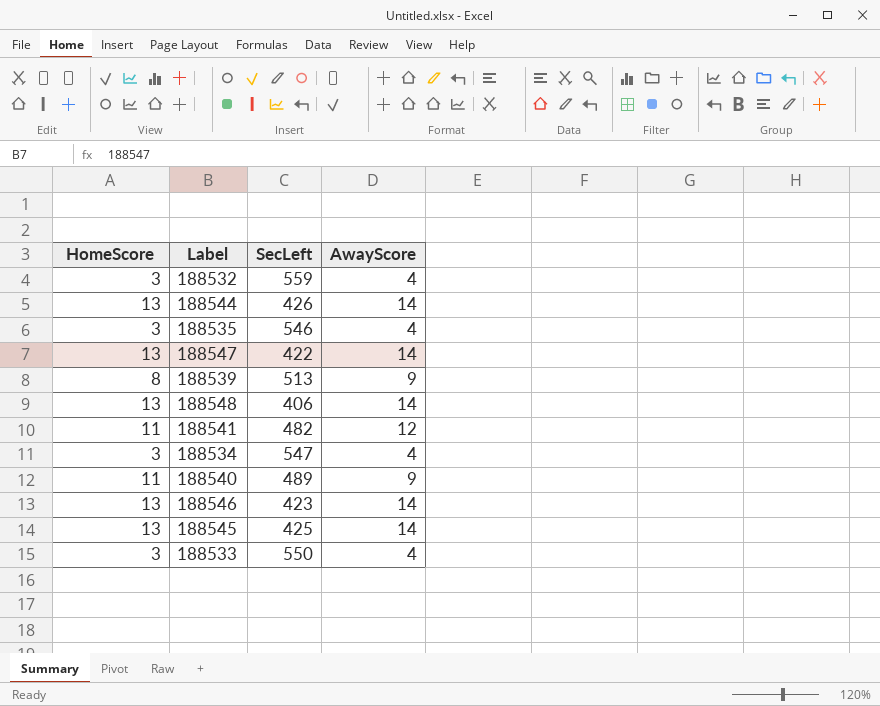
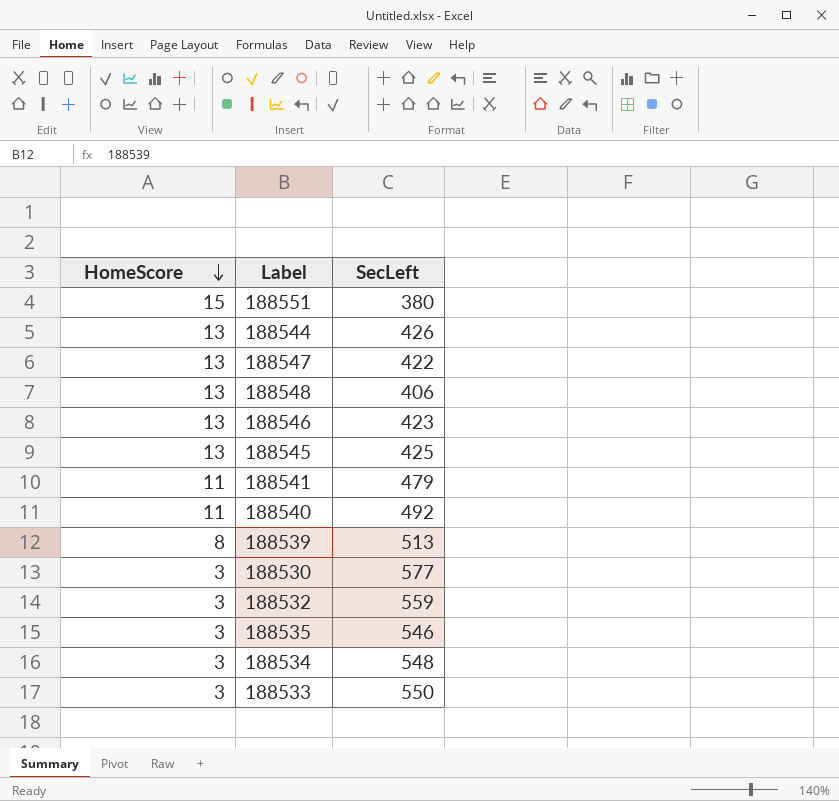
row order: none -> HomeScore descending
column AwayScore | position: 4 -> none
row 188551: none -> 15 | 380
188541 | SecLeft: 482 -> 479
188540 | SecLeft: 489 -> 492
row 188530: none -> 3 | 577
188534 | SecLeft: 547 -> 548

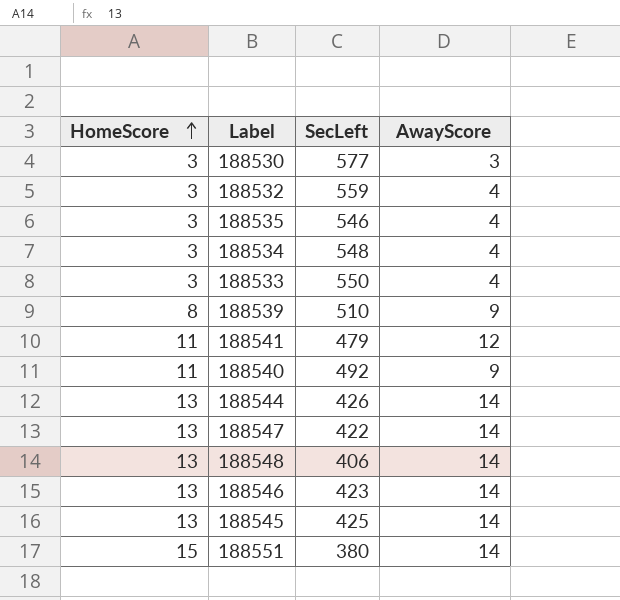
row order: HomeScore descending -> HomeScore ascending
column AwayScore | position: none -> 4
188539 | SecLeft: 513 -> 510

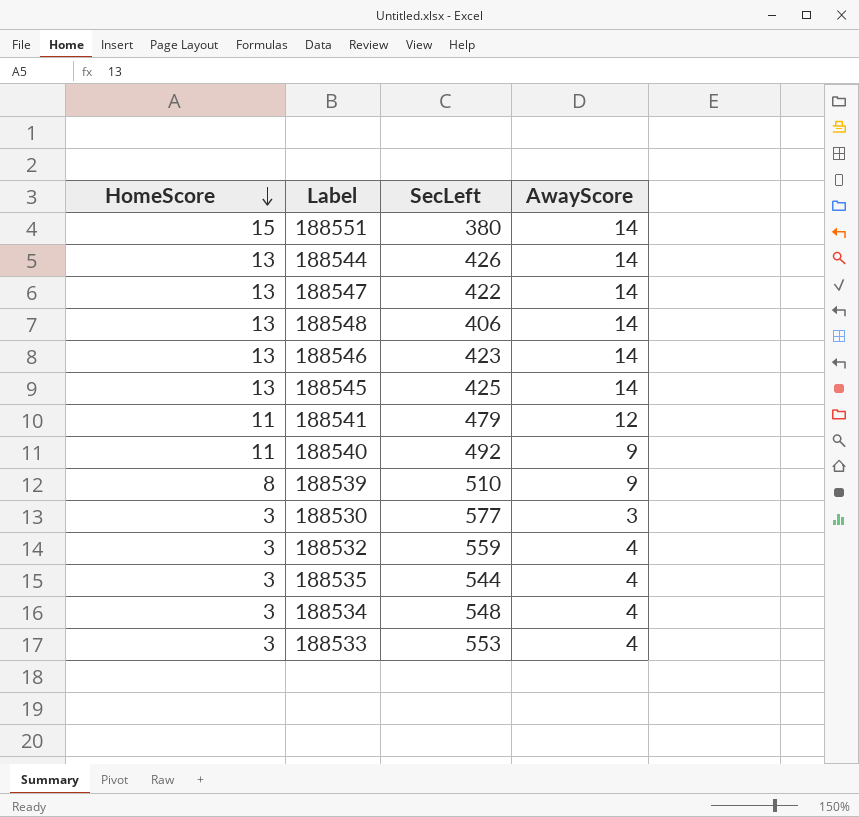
row order: HomeScore ascending -> HomeScore descending
188535 | SecLeft: 546 -> 544
188533 | SecLeft: 550 -> 553

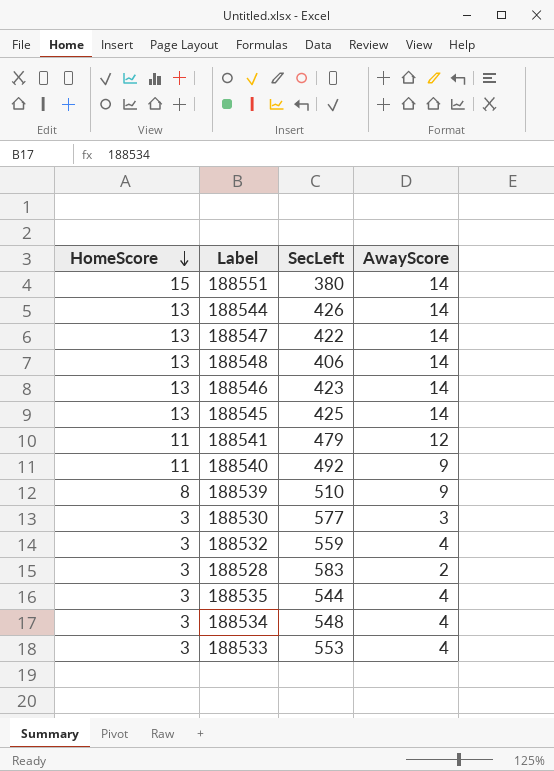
row 188528: none -> 3 | 583 | 2

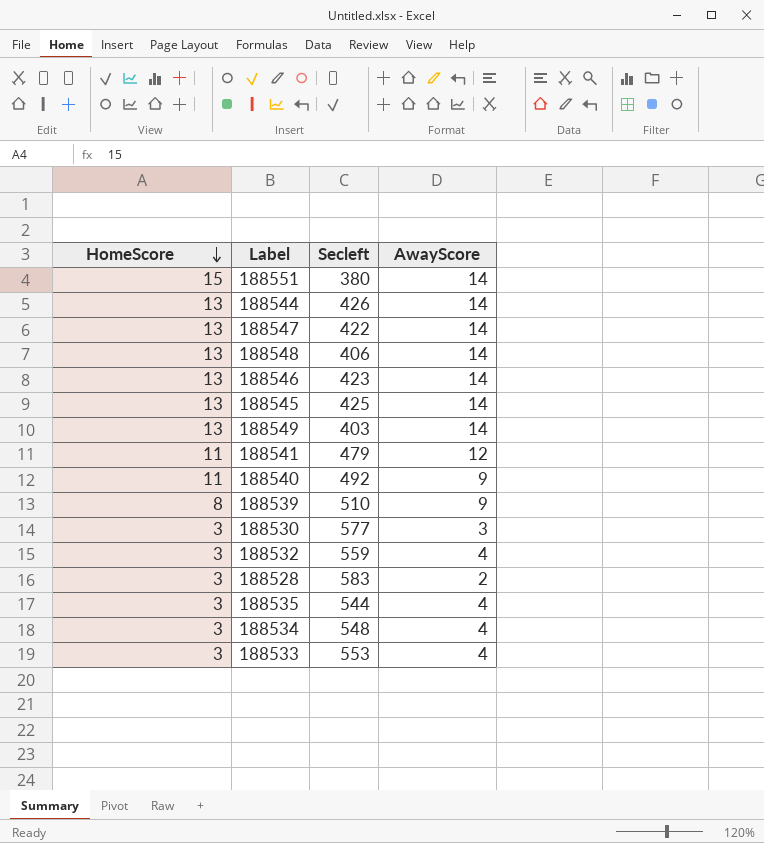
column name: SecLeft -> Secleft
row 188549: none -> 13 | 403 | 14

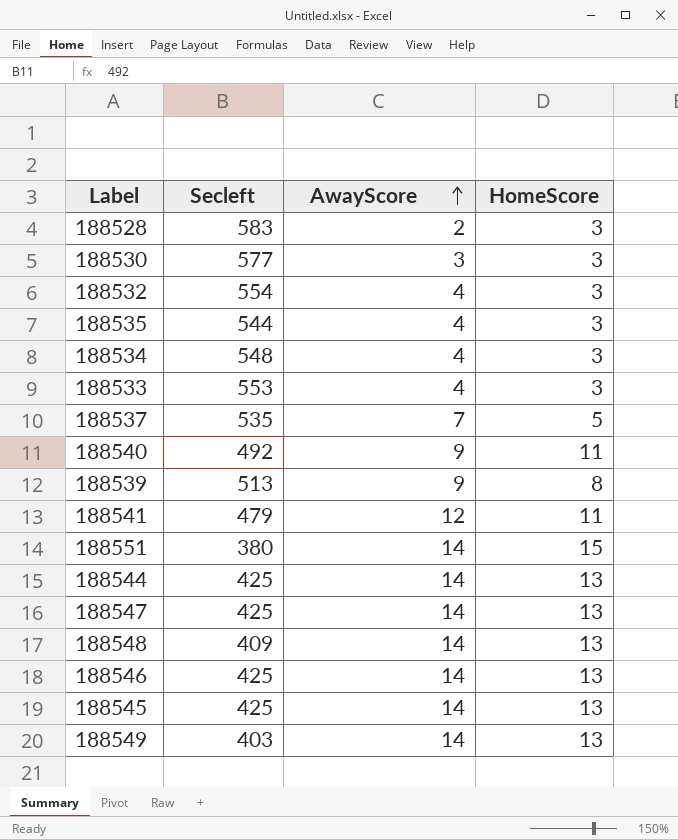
row order: HomeScore descending -> AwayScore ascending
column HomeScore | position: 1 -> 4
188532 | Secleft: 559 -> 554
row 188537: none -> 535 | 7 | 5
188539 | Secleft: 510 -> 513
188544 | Secleft: 426 -> 425
188547 | Secleft: 422 -> 425
188548 | Secleft: 406 -> 409
188546 | Secleft: 423 -> 425

